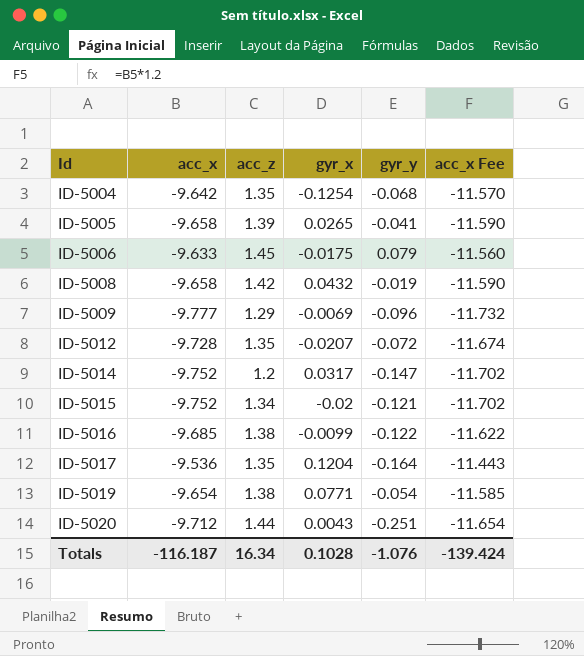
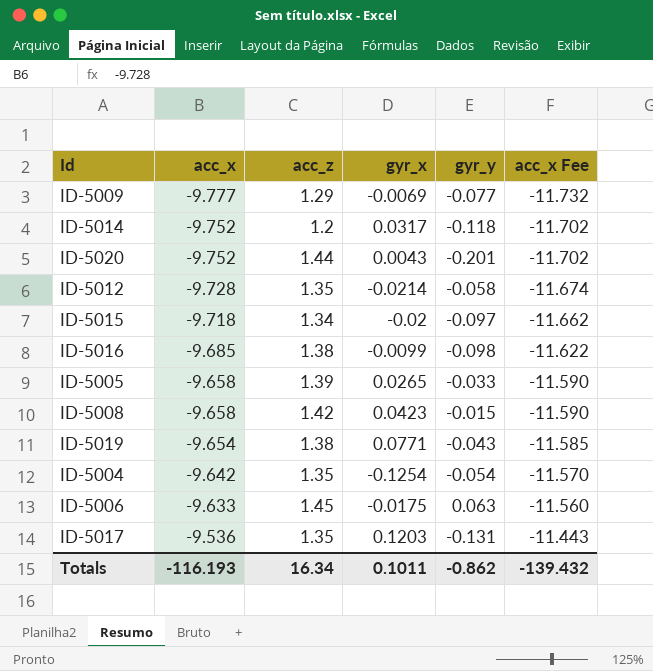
row order: Id ascending -> acc_x ascending
ID-5009 | gyr_y: -0.096 -> -0.077
ID-5014 | gyr_y: -0.147 -> -0.118
ID-5020 | acc_x: -9.712 -> -9.752
ID-5020 | gyr_y: -0.251 -> -0.201
ID-5020 | acc_x Fee: -11.654 -> -11.702
ID-5012 | gyr_x: -0.0207 -> -0.0214
ID-5012 | gyr_y: -0.072 -> -0.058
ID-5015 | acc_x: -9.752 -> -9.718
ID-5015 | gyr_y: -0.121 -> -0.097
ID-5015 | acc_x Fee: -11.702 -> -11.662
ID-5016 | gyr_y: -0.122 -> -0.098
ID-5005 | gyr_y: -0.041 -> -0.033
ID-5008 | gyr_x: 0.0432 -> 0.0423
ID-5008 | gyr_y: -0.019 -> -0.015
ID-5019 | gyr_y: -0.054 -> -0.043
ID-5004 | gyr_y: -0.068 -> -0.054
ID-5006 | gyr_y: 0.079 -> 0.063
ID-5017 | gyr_x: 0.1204 -> 0.1203
ID-5017 | gyr_y: -0.164 -> -0.131
Totals | acc_x: -116.187 -> -116.193
Totals | gyr_x: 0.1028 -> 0.1011
Totals | gyr_y: -1.076 -> -0.862
Totals | acc_x Fee: -139.424 -> -139.432

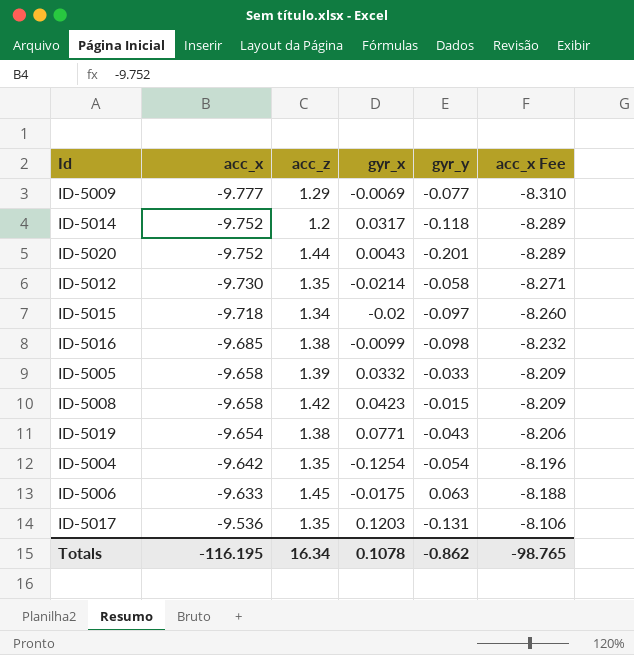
column acc_x Fee | formula: [acc_x] * 1.2 -> [acc_x] * 0.85
ID-5012 | acc_x: -9.728 -> -9.730
ID-5005 | gyr_x: 0.0265 -> 0.0332
Totals | acc_x: -116.193 -> -116.195
Totals | gyr_x: 0.1011 -> 0.1078
Totals | acc_x Fee: -139.432 -> -98.765

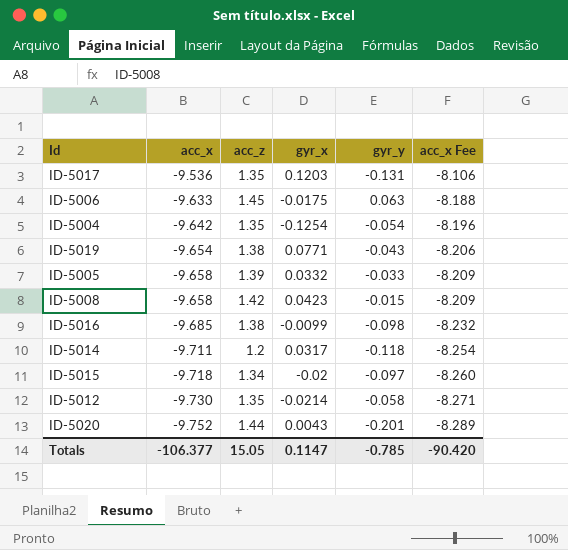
row order: acc_x ascending -> acc_x descending
row ID-5009: -9.777 | 1.29 | -0.0069 | -0.077 | -8.310 -> none
ID-5014 | acc_x: -9.752 -> -9.711
ID-5014 | acc_x Fee: -8.289 -> -8.254
Totals | acc_x: -116.195 -> -106.377
Totals | acc_z: 16.34 -> 15.05
Totals | gyr_x: 0.1078 -> 0.1147
Totals | gyr_y: -0.862 -> -0.785
Totals | acc_x Fee: -98.765 -> -90.420

